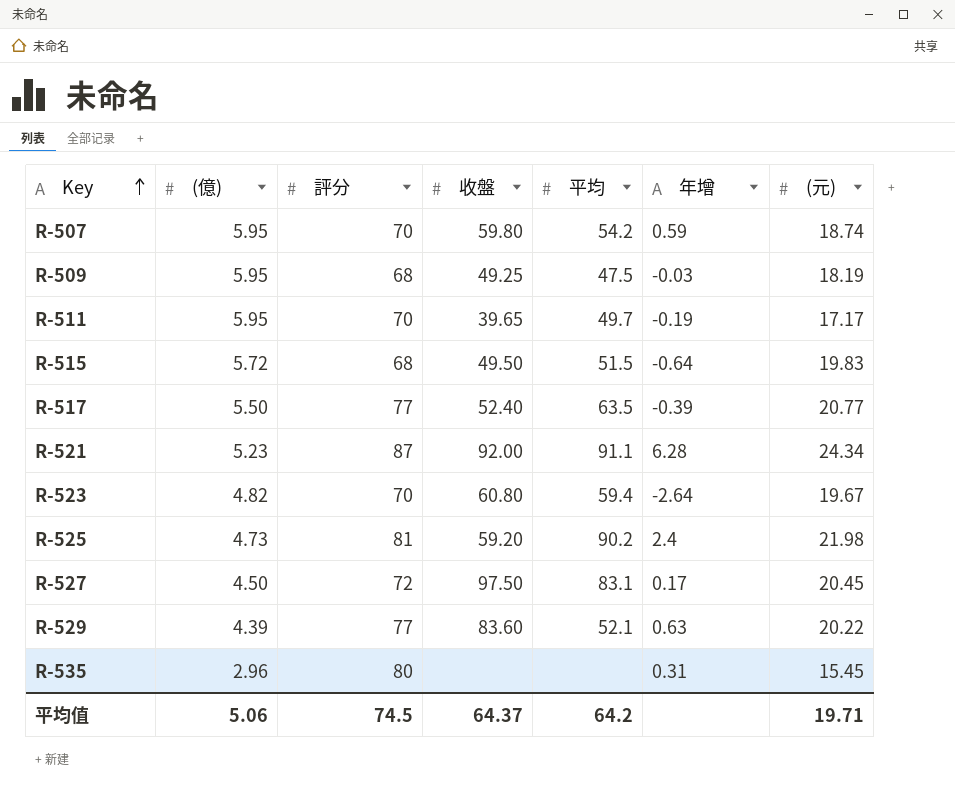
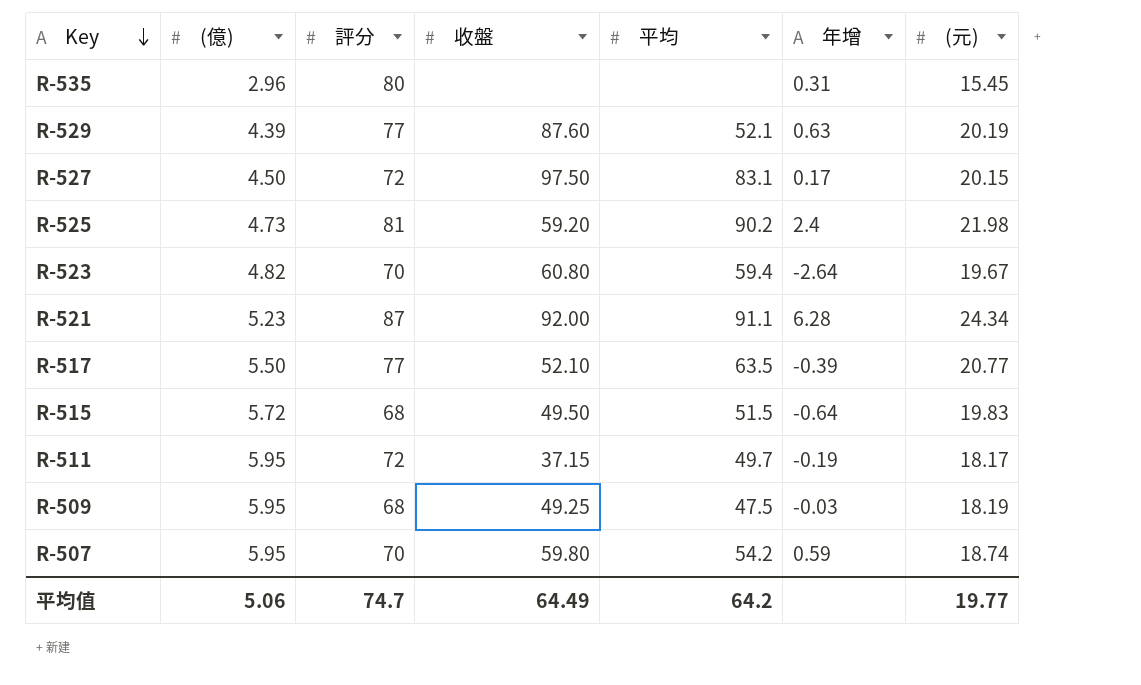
row order: Key ascending -> Key descending
R-529 | 收盤: 83.60 -> 87.60
R-529 | (元): 20.22 -> 20.19
R-527 | (元): 20.45 -> 20.15
R-517 | 收盤: 52.40 -> 52.10
R-511 | 評分: 70 -> 72
R-511 | 收盤: 39.65 -> 37.15
R-511 | (元): 17.17 -> 18.17
平均值 | 評分: 74.5 -> 74.7
平均值 | 收盤: 64.37 -> 64.49
平均值 | (元): 19.71 -> 19.77

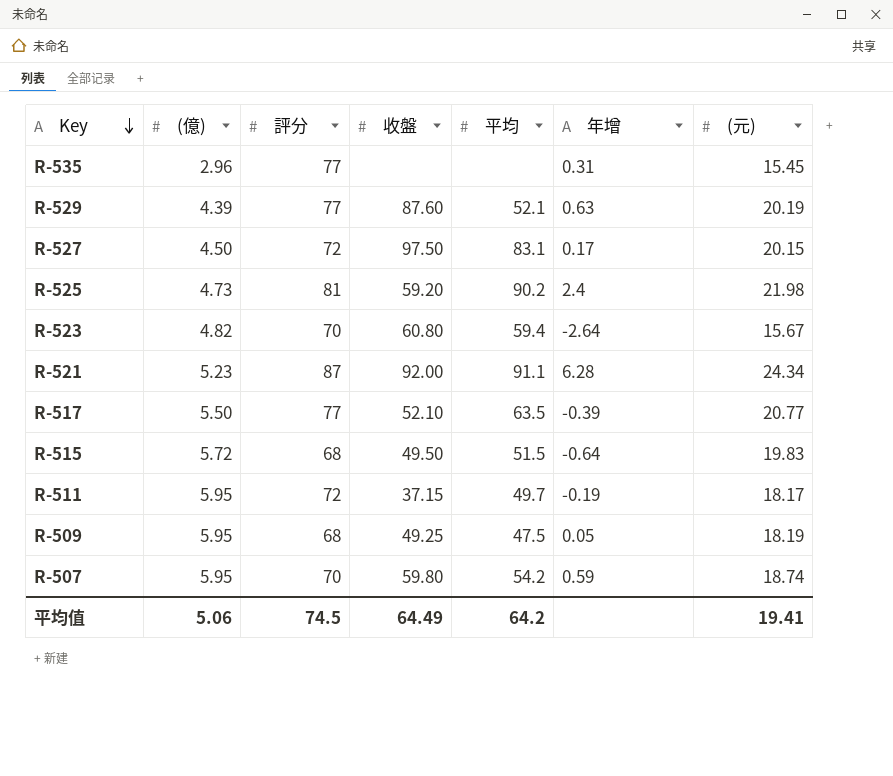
R-535 | 評分: 80 -> 77
R-523 | (元): 19.67 -> 15.67
R-509 | 年增: -0.03 -> 0.05
平均值 | 評分: 74.7 -> 74.5
平均值 | (元): 19.77 -> 19.41

